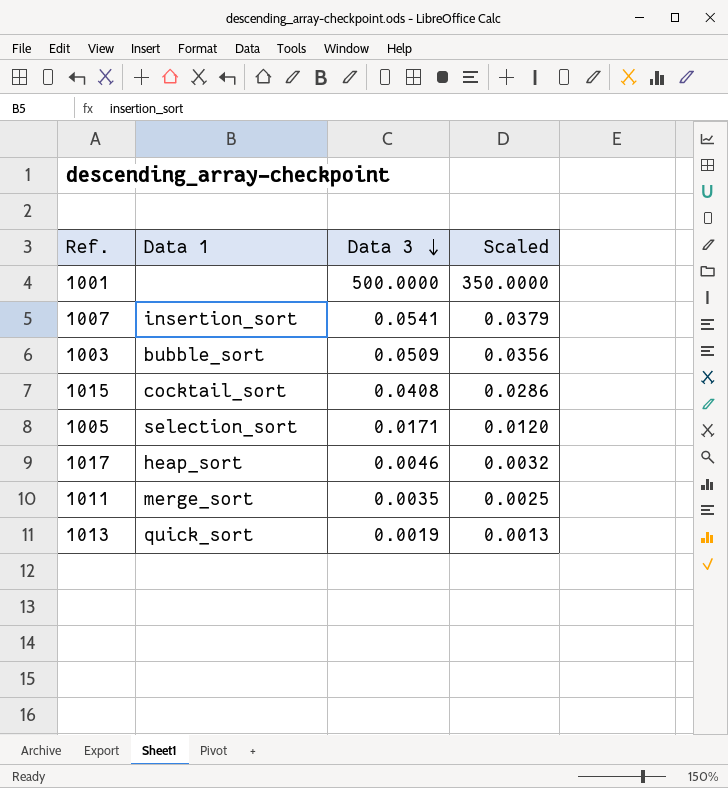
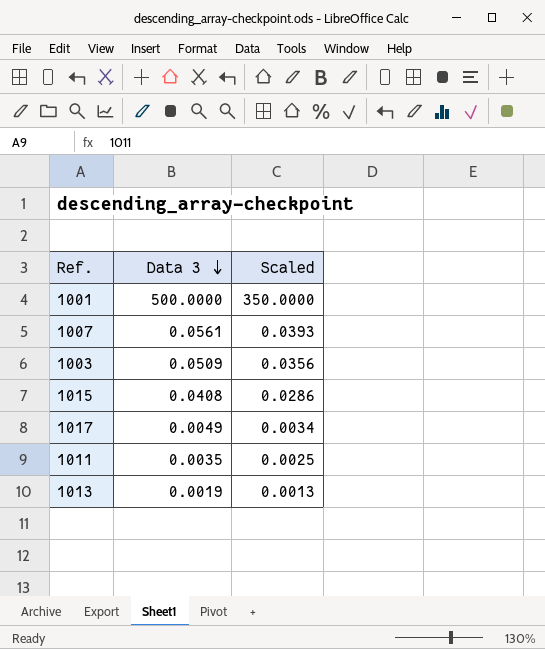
column Data 1 | position: 2 -> none
row 1005: selection_sort | 0.0171 | 0.0120 -> none
1007 | Data 3: 0.0541 -> 0.0561
1007 | Scaled: 0.0379 -> 0.0393
1017 | Data 3: 0.0046 -> 0.0049
1017 | Scaled: 0.0032 -> 0.0034

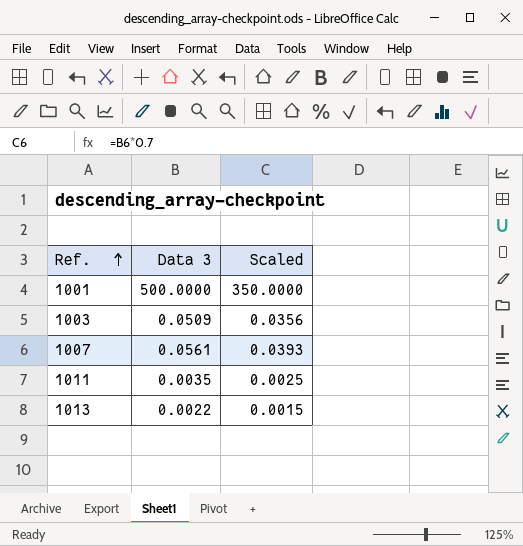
row order: Data 3 descending -> Ref. ascending
row 1015: 0.0408 | 0.0286 -> none
row 1017: 0.0049 | 0.0034 -> none
1013 | Data 3: 0.0019 -> 0.0022
1013 | Scaled: 0.0013 -> 0.0015

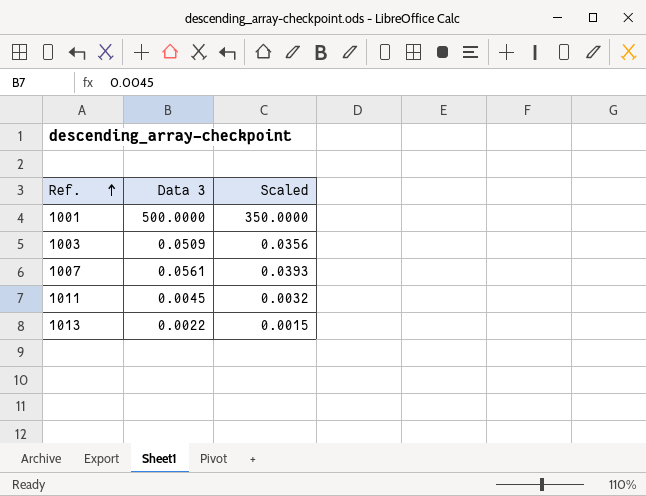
1011 | Data 3: 0.0035 -> 0.0045
1011 | Scaled: 0.0025 -> 0.0032

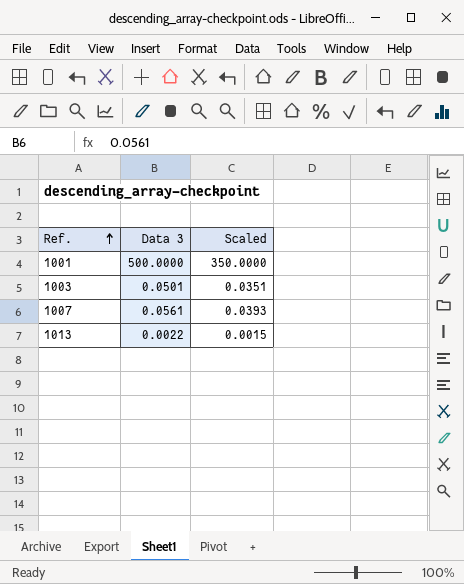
row 1011: 0.0045 | 0.0032 -> none
1003 | Data 3: 0.0509 -> 0.0501
1003 | Scaled: 0.0356 -> 0.0351

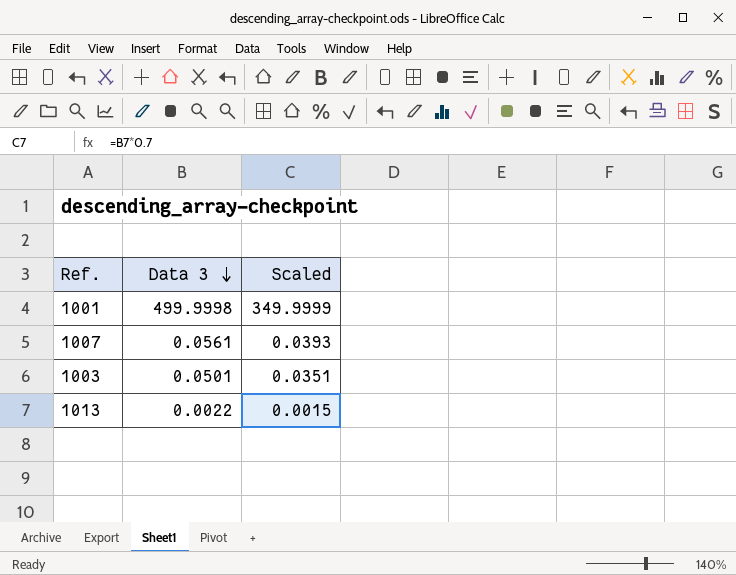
row order: Ref. ascending -> Data 3 descending
1001 | Data 3: 500.0000 -> 499.9998
1001 | Scaled: 350.0000 -> 349.9999

